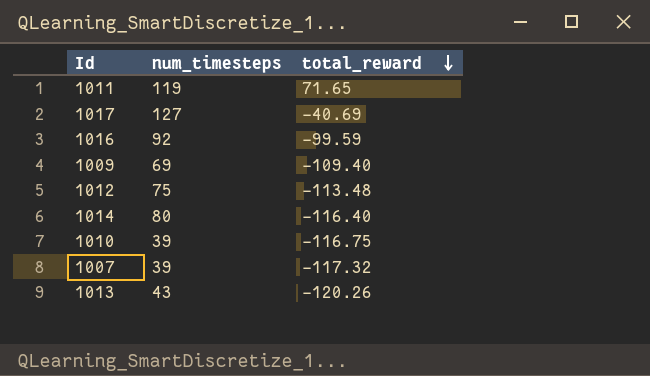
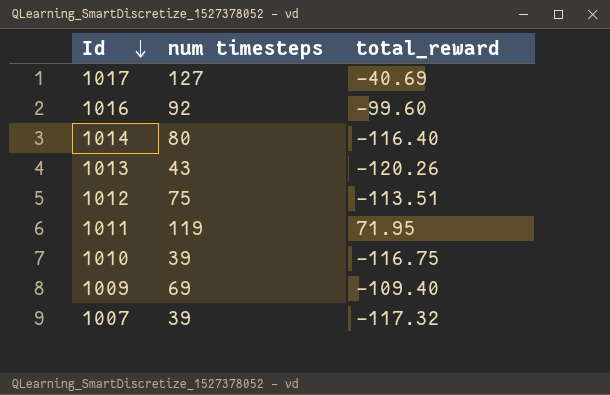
row order: total_reward descending -> Id descending
column name: num_timesteps -> num timesteps
1016 | total_reward: -99.59 -> -99.60
1012 | total_reward: -113.48 -> -113.51
1011 | total_reward: 71.65 -> 71.95

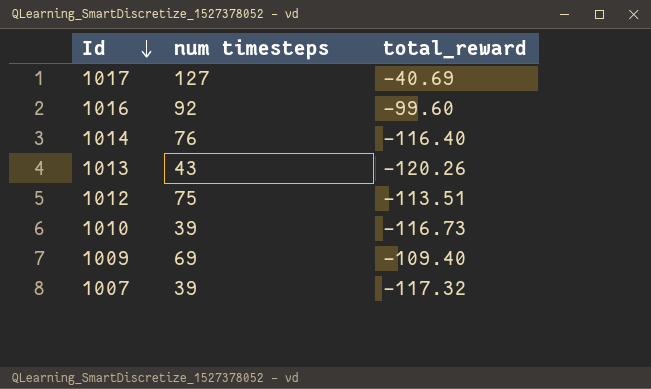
row 1011: 119 | 71.95 -> none
1014 | num timesteps: 80 -> 76
1010 | total_reward: -116.75 -> -116.73

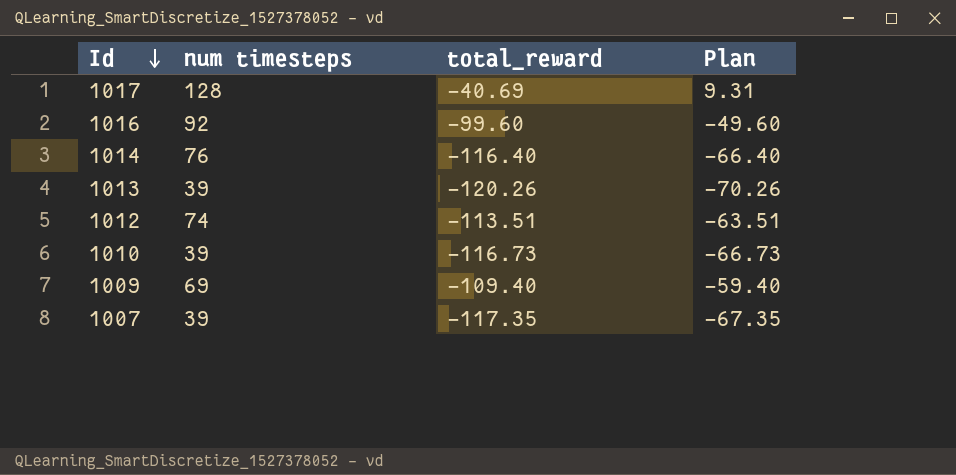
column Plan | formula: none -> [total_reward] + 50
1017 | num timesteps: 127 -> 128
1013 | num timesteps: 43 -> 39
1012 | num timesteps: 75 -> 74
1007 | total_reward: -117.32 -> -117.35

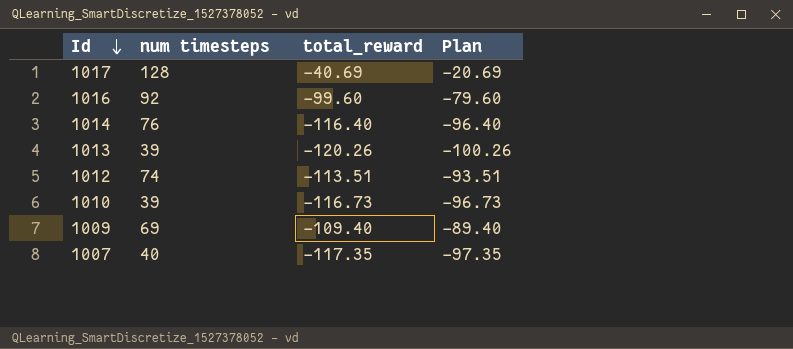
column Plan | formula: [total_reward] + 50 -> [total_reward] + 20
1007 | num timesteps: 39 -> 40

